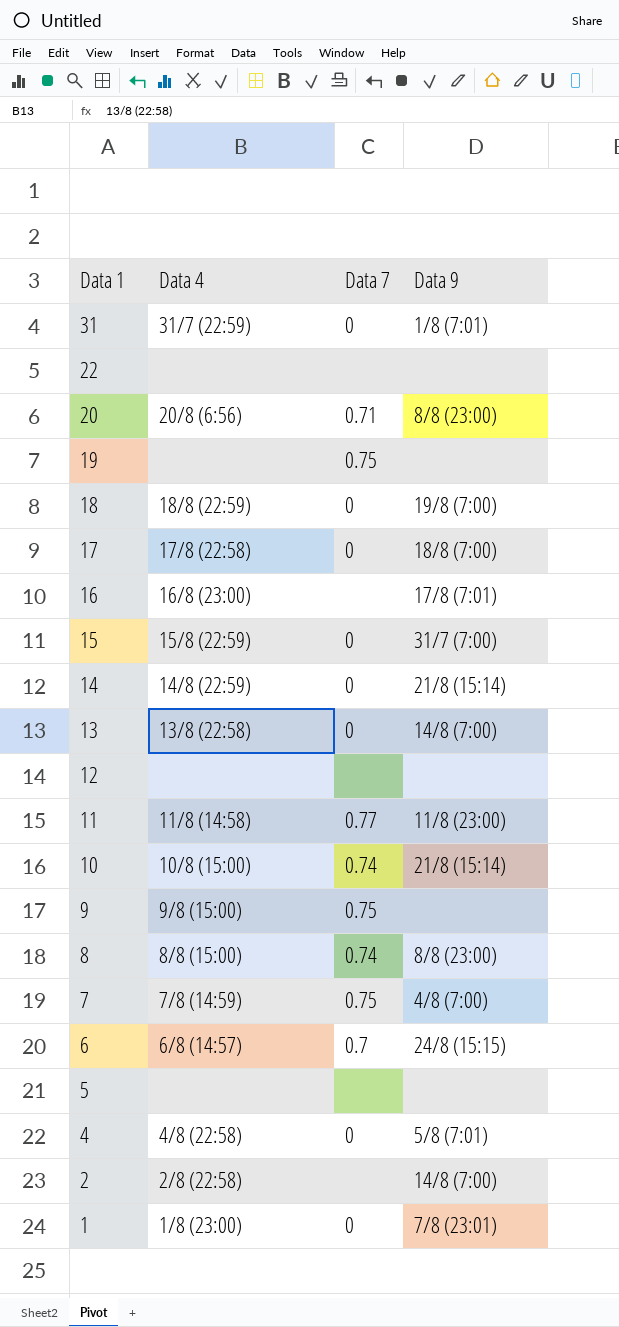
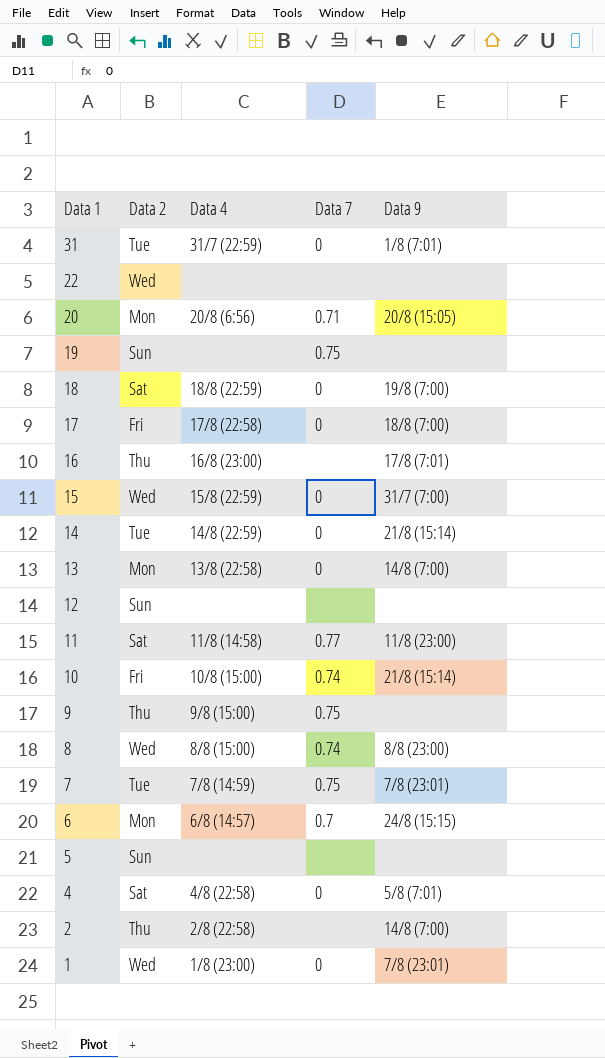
column Data 2 | position: none -> 2
20 | Data 9: 8/8 (23:00) -> 20/8 (15:05)
7 | Data 9: 4/8 (7:00) -> 7/8 (23:01)

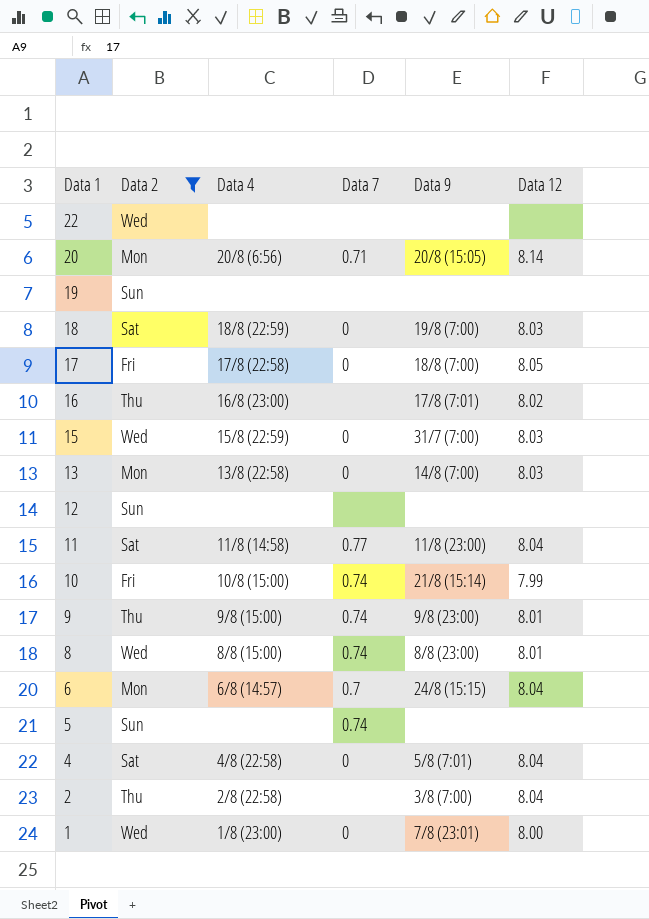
filter: none -> Data 2 != Tue
column Data 12 | position: none -> 6
19 | Data 7: 0.75 -> none
9 | Data 7: 0.75 -> 0.74
9 | Data 9: none -> 9/8 (23:00)
5 | Data 7: none -> 0.74
2 | Data 9: 14/8 (7:00) -> 3/8 (7:00)

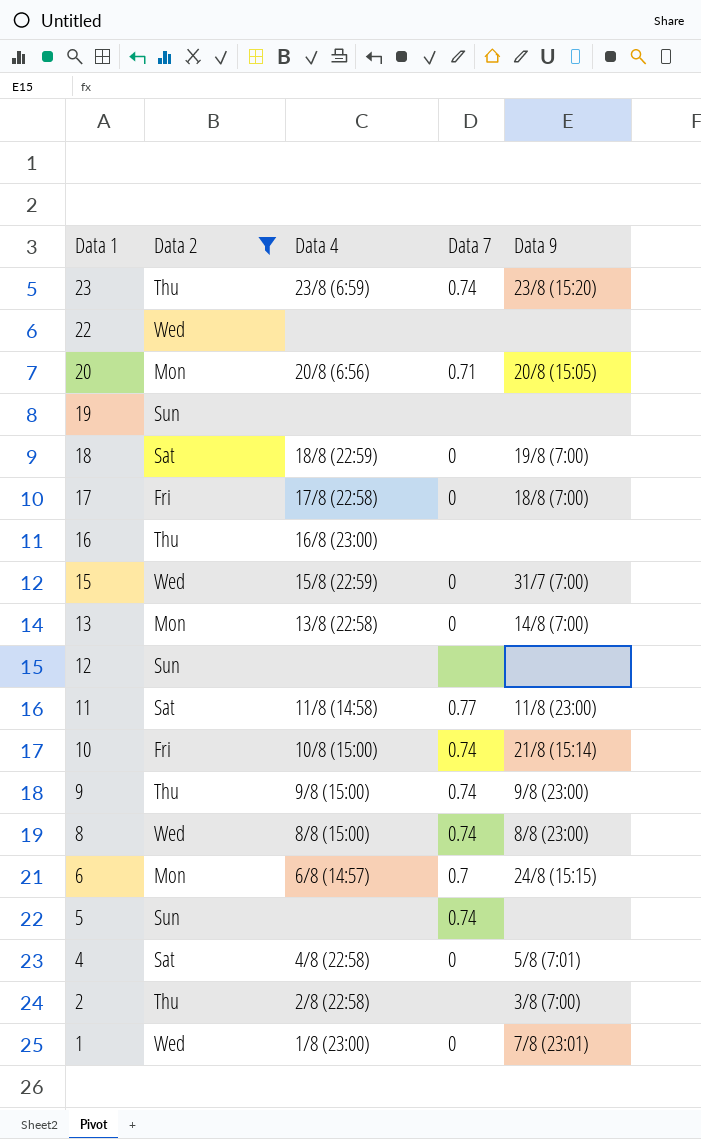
column Data 12 | position: 6 -> none
row 23: none -> Thu | 23/8 (6:59) | 0.74 | 23/8 (15:20)
16 | Data 9: 17/8 (7:01) -> none

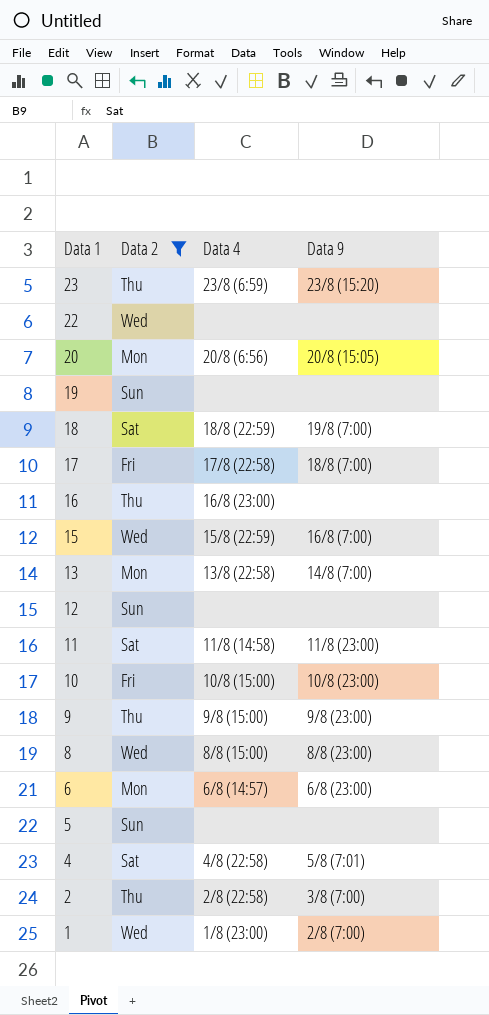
column Data 7 | position: 4 -> none
15 | Data 9: 31/7 (7:00) -> 16/8 (7:00)
10 | Data 9: 21/8 (15:14) -> 10/8 (23:00)
6 | Data 9: 24/8 (15:15) -> 6/8 (23:00)
1 | Data 9: 7/8 (23:01) -> 2/8 (7:00)

